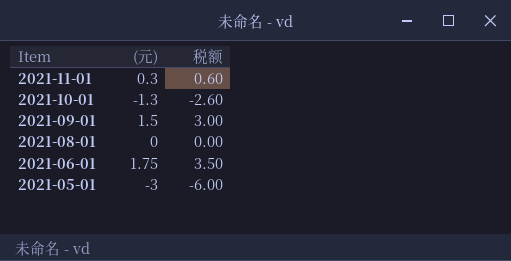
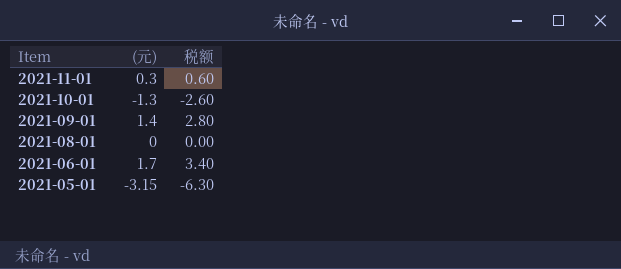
2021-09-01 | (元): 1.5 -> 1.4
2021-09-01 | 税额: 3.00 -> 2.80
2021-06-01 | (元): 1.75 -> 1.7
2021-06-01 | 税额: 3.50 -> 3.40
2021-05-01 | (元): -3 -> -3.15
2021-05-01 | 税额: -6.00 -> -6.30

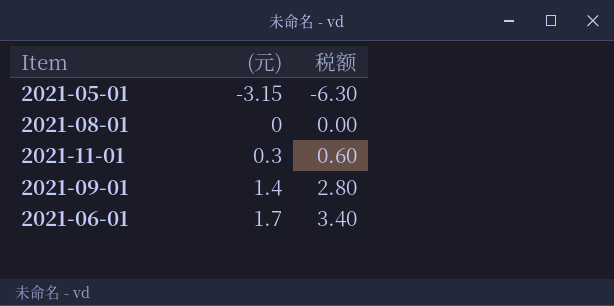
row order: Item descending -> (元) ascending
row 2021-10-01: -1.3 | -2.60 -> none

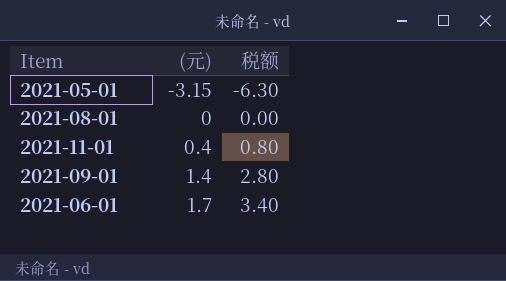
2021-11-01 | (元): 0.3 -> 0.4
2021-11-01 | 税额: 0.60 -> 0.80

